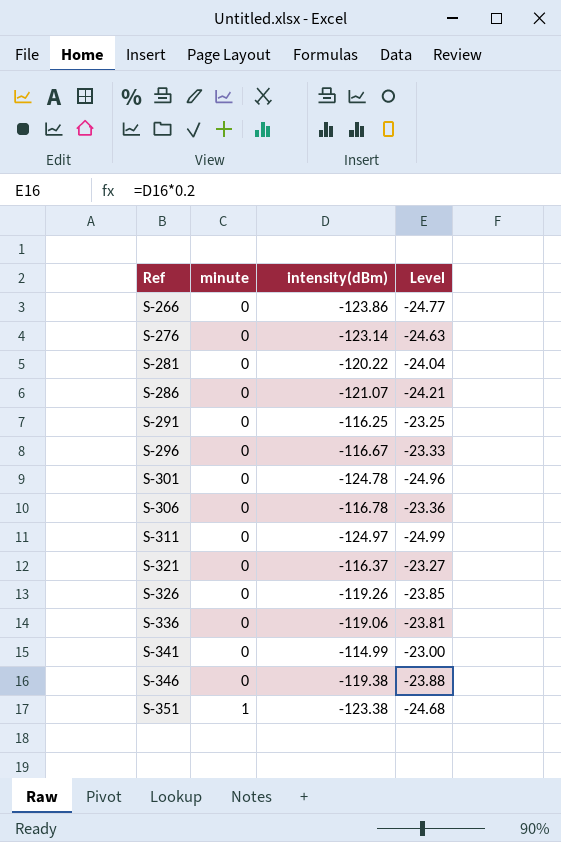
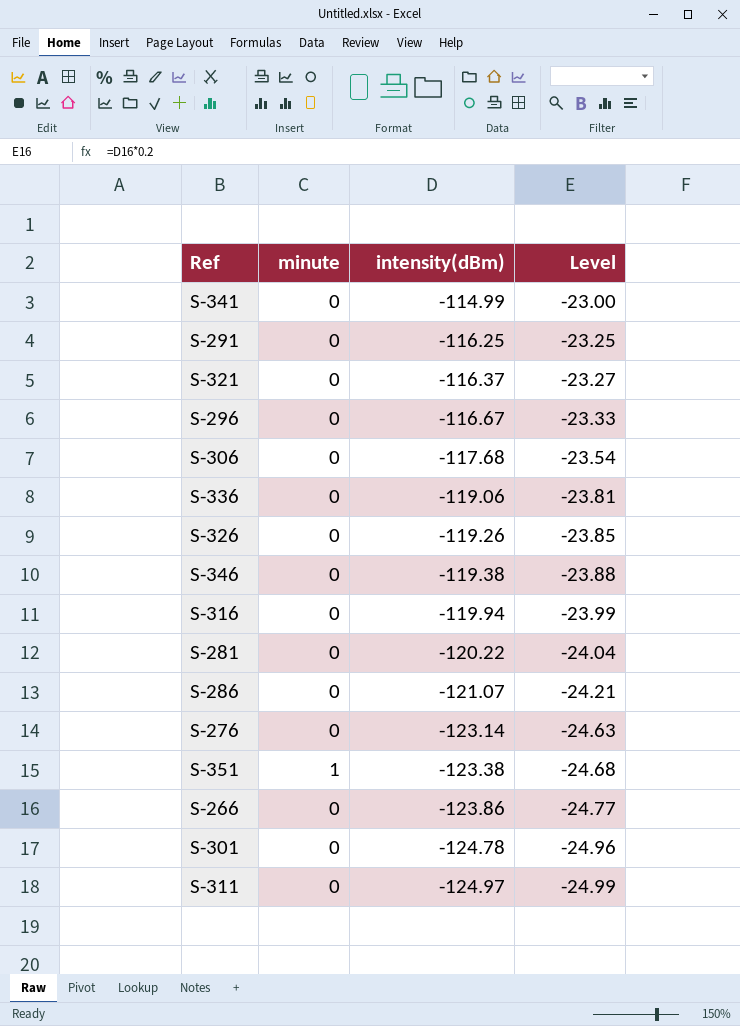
row order: Ref ascending -> intensity(dBm) descending
S-306 | intensity(dBm): -116.78 -> -117.68
S-306 | Level: -23.36 -> -23.54
row S-316: none -> 0 | -119.94 | -23.99

